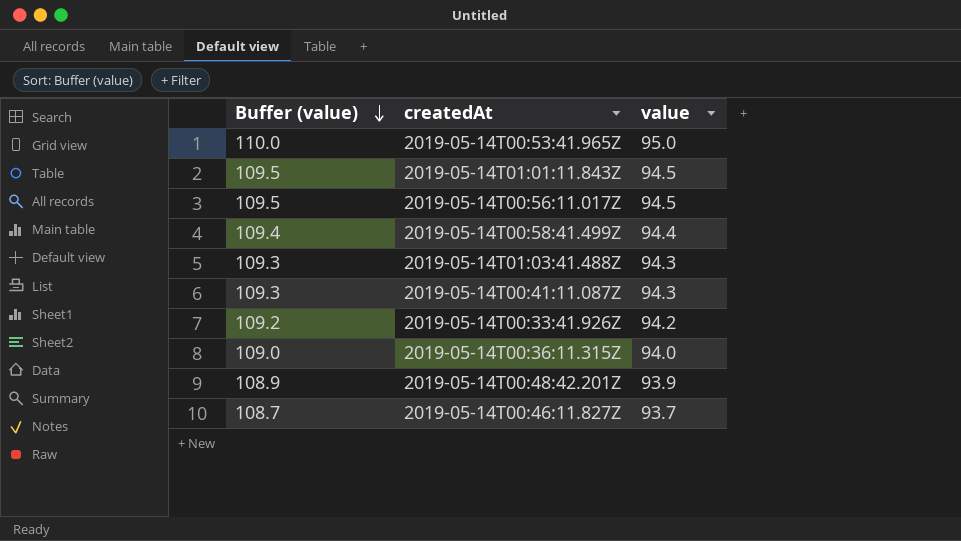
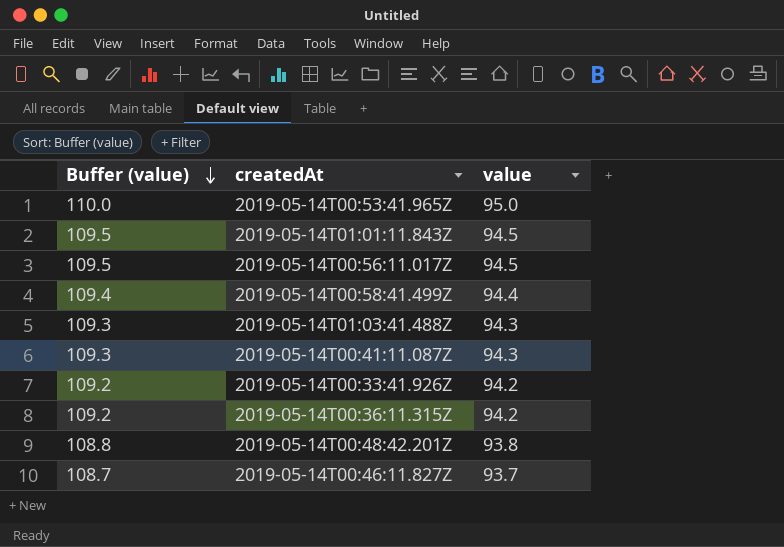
2019-05-14T00:36:11.315Z | Buffer (value): 109.0 -> 109.2
2019-05-14T00:36:11.315Z | value: 94.0 -> 94.2
2019-05-14T00:48:42.201Z | Buffer (value): 108.9 -> 108.8
2019-05-14T00:48:42.201Z | value: 93.9 -> 93.8

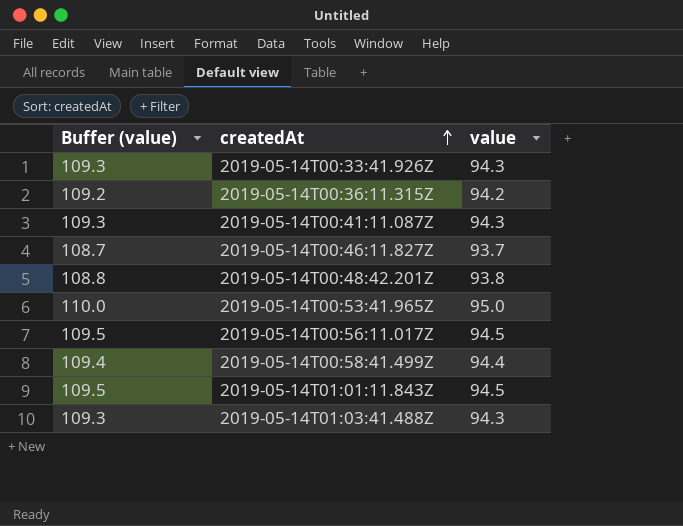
row order: Buffer (value) descending -> createdAt ascending
2019-05-14T00:33:41.926Z | Buffer (value): 109.2 -> 109.3
2019-05-14T00:33:41.926Z | value: 94.2 -> 94.3

